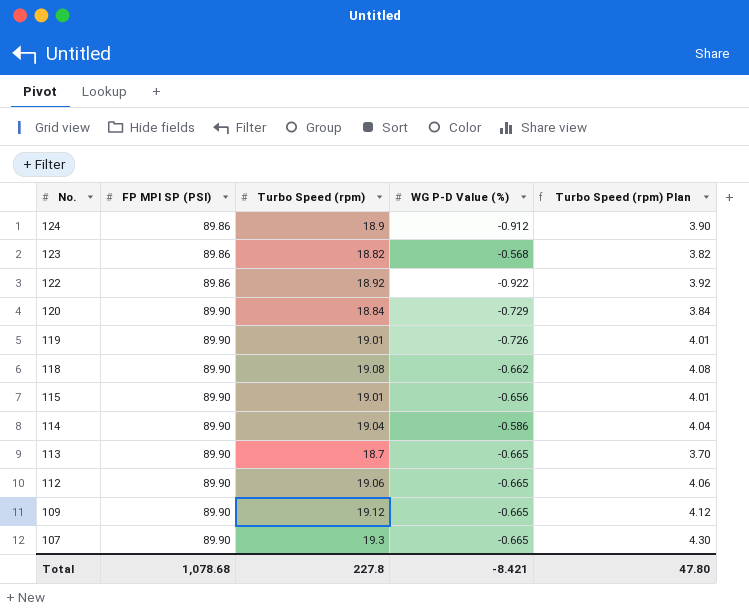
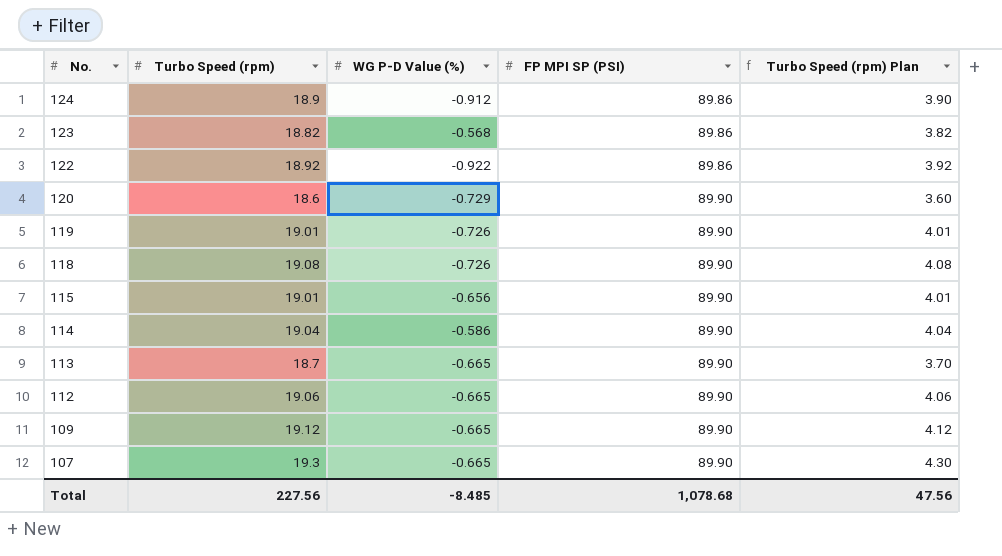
column FP MPI SP (PSI) | position: 2 -> 4
120 | Turbo Speed (rpm): 18.84 -> 18.6
120 | Turbo Speed (rpm) Plan: 3.84 -> 3.60
118 | WG P-D Value (%): -0.662 -> -0.726
Total | Turbo Speed (rpm): 227.8 -> 227.56
Total | WG P-D Value (%): -8.421 -> -8.485
Total | Turbo Speed (rpm) Plan: 47.80 -> 47.56

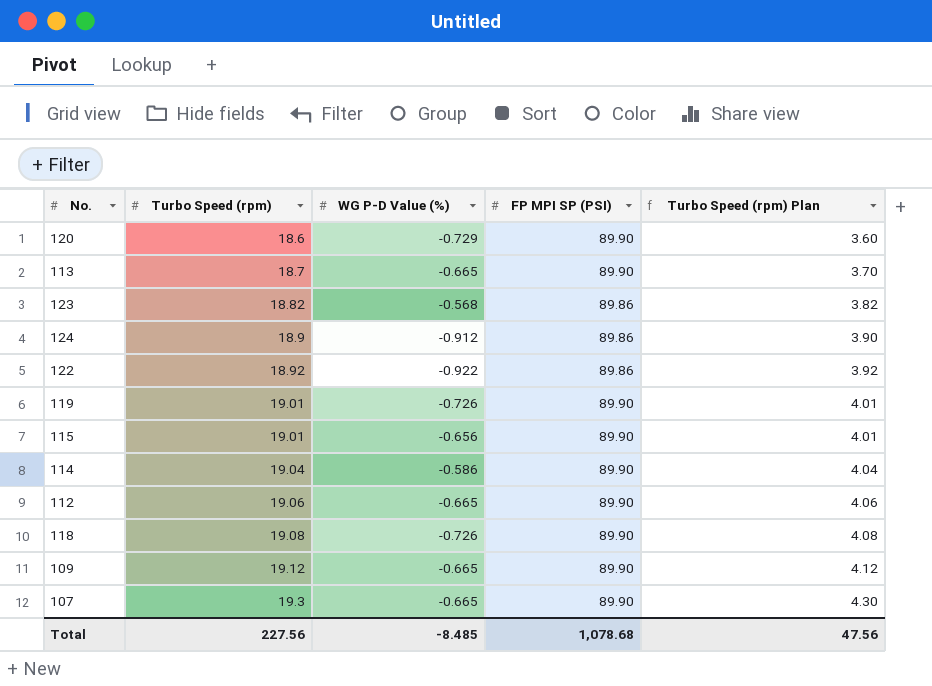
row order: No. descending -> Turbo Speed (rpm) ascending

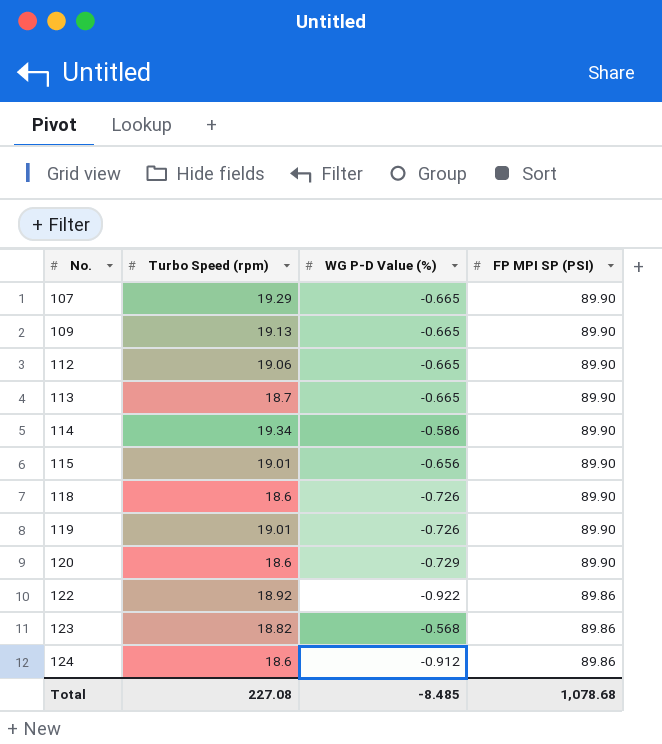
row order: Turbo Speed (rpm) ascending -> No. ascending
column Turbo Speed (rpm) Plan | formula: [Turbo Speed (rpm)] - 15 -> none
107 | Turbo Speed (rpm): 19.3 -> 19.29
109 | Turbo Speed (rpm): 19.12 -> 19.13
114 | Turbo Speed (rpm): 19.04 -> 19.34
118 | Turbo Speed (rpm): 19.08 -> 18.6
124 | Turbo Speed (rpm): 18.9 -> 18.6
Total | Turbo Speed (rpm): 227.56 -> 227.08

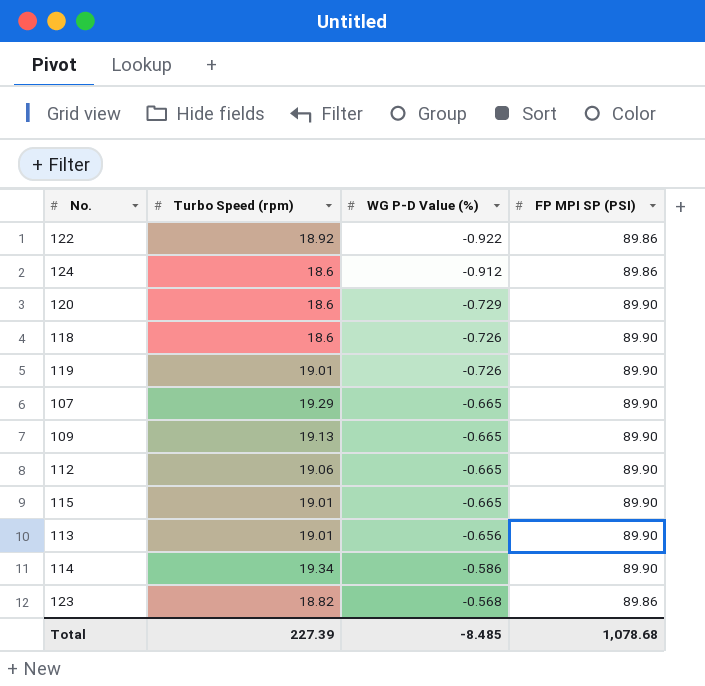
row order: No. ascending -> WG P-D Value (%) ascending
115 | WG P-D Value (%): -0.656 -> -0.665
113 | Turbo Speed (rpm): 18.7 -> 19.01
113 | WG P-D Value (%): -0.665 -> -0.656
Total | Turbo Speed (rpm): 227.08 -> 227.39

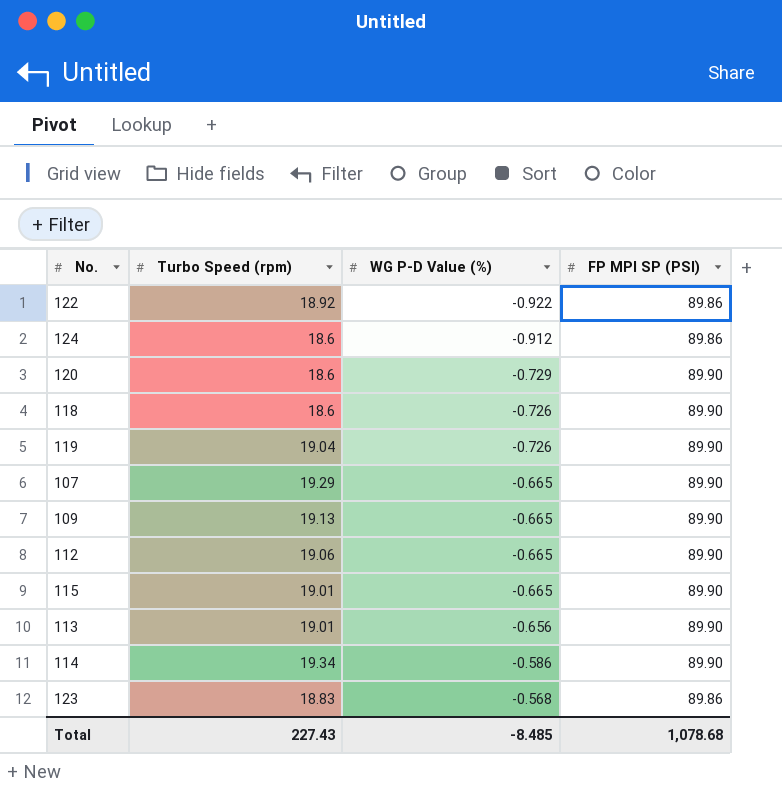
119 | Turbo Speed (rpm): 19.01 -> 19.04
123 | Turbo Speed (rpm): 18.82 -> 18.83
Total | Turbo Speed (rpm): 227.39 -> 227.43

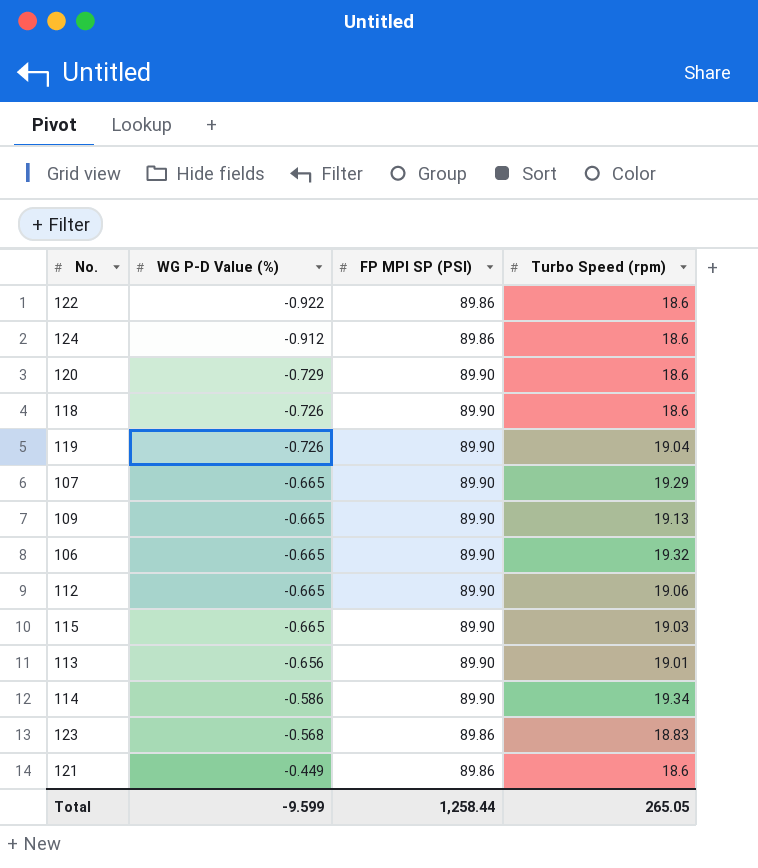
column Turbo Speed (rpm) | position: 2 -> 4
122 | Turbo Speed (rpm): 18.92 -> 18.6
row 106: none -> -0.665 | 89.90 | 19.32
115 | Turbo Speed (rpm): 19.01 -> 19.03
row 121: none -> -0.449 | 89.86 | 18.6
Total | WG P-D Value (%): -8.485 -> -9.599
Total | FP MPI SP (PSI): 1,078.68 -> 1,258.44
Total | Turbo Speed (rpm): 227.43 -> 265.05

